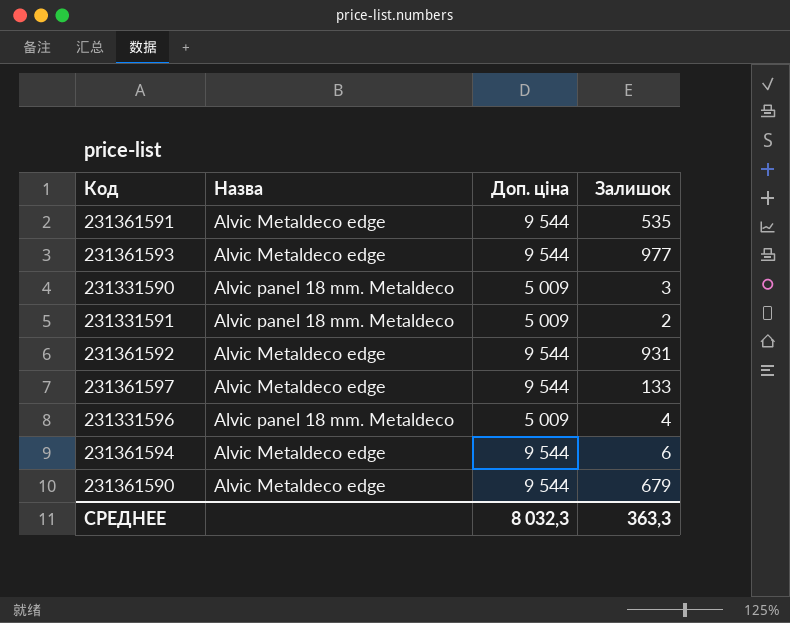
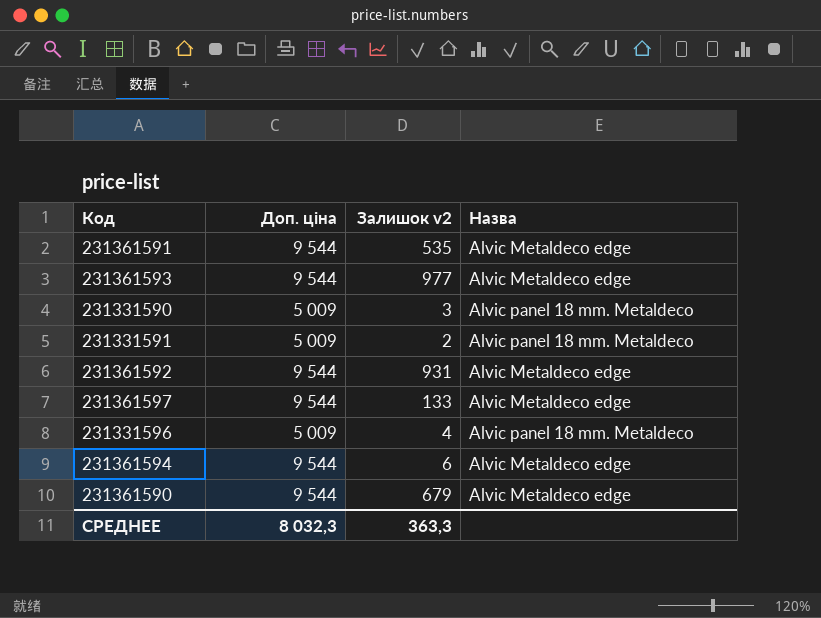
column name: Залишок -> Залишок v2
column Назва | position: 2 -> 4

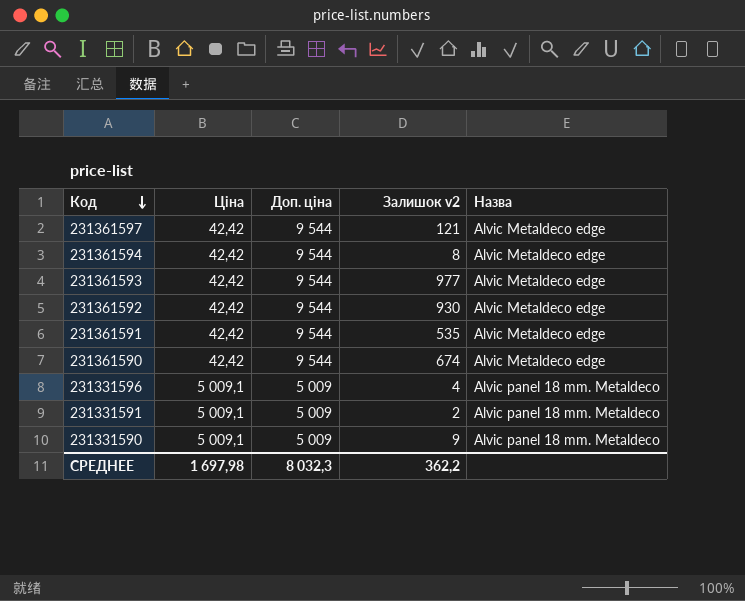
row order: none -> Код descending
column Ціна | position: none -> 2
231361597 | Залишок v2: 133 -> 121
231361594 | Залишок v2: 6 -> 8
231361592 | Залишок v2: 931 -> 930
231361590 | Залишок v2: 679 -> 674
231331590 | Залишок v2: 3 -> 9
СРЕДНЕЕ | Залишок v2: 363,3 -> 362,2

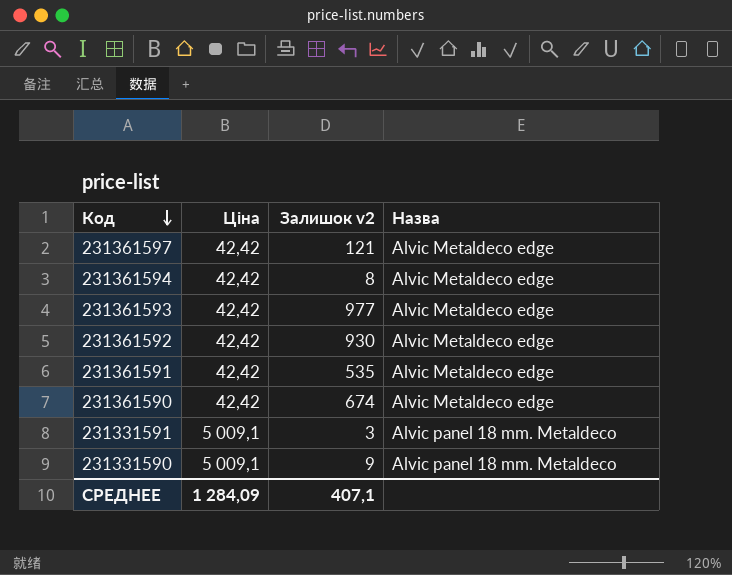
column Доп. ціна | position: 3 -> none
row 231331596: 5 009,1 | 5 009 | 4 | Alvic panel 18 mm. Metaldeco -> none
231331591 | Залишок v2: 2 -> 3
СРЕДНЕЕ | Ціна: 1 697,98 -> 1 284,09
СРЕДНЕЕ | Залишок v2: 362,2 -> 407,1

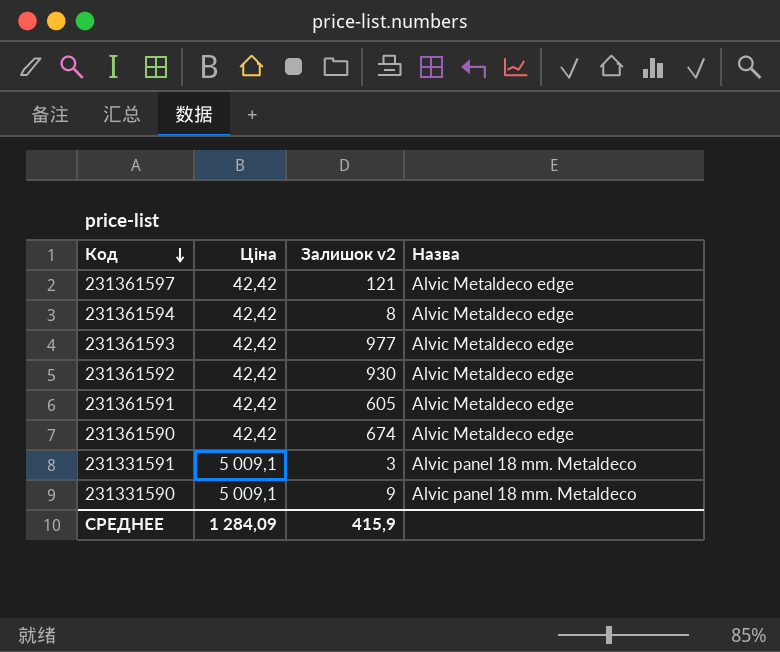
231361591 | Залишок v2: 535 -> 605
СРЕДНЕЕ | Залишок v2: 407,1 -> 415,9

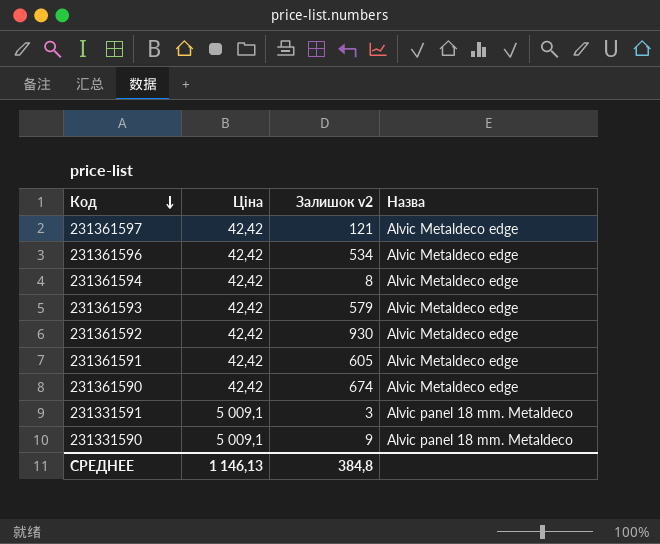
row 231361596: none -> 42,42 | 534 | Alvic Metaldeco edge
231361593 | Залишок v2: 977 -> 579
СРЕДНЕЕ | Ціна: 1 284,09 -> 1 146,13
СРЕДНЕЕ | Залишок v2: 415,9 -> 384,8

